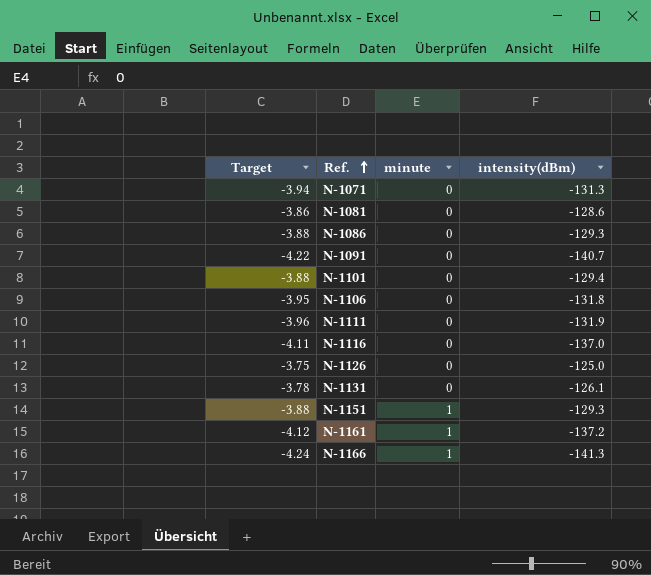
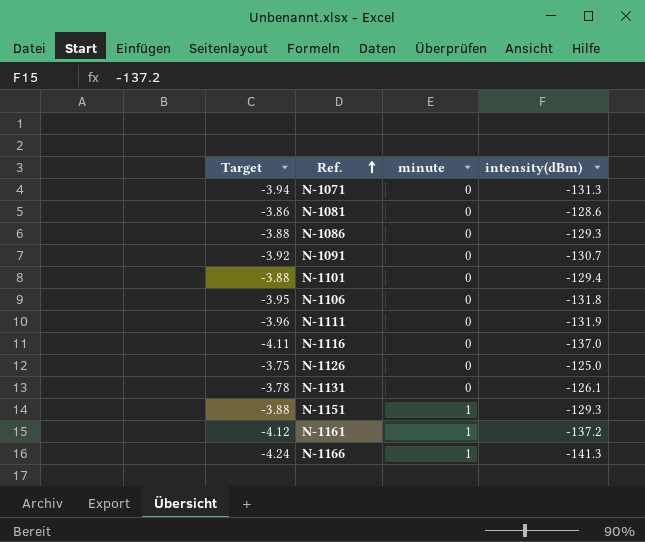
N-1091 | Target: -4.22 -> -3.92
N-1091 | intensity(dBm): -140.7 -> -130.7

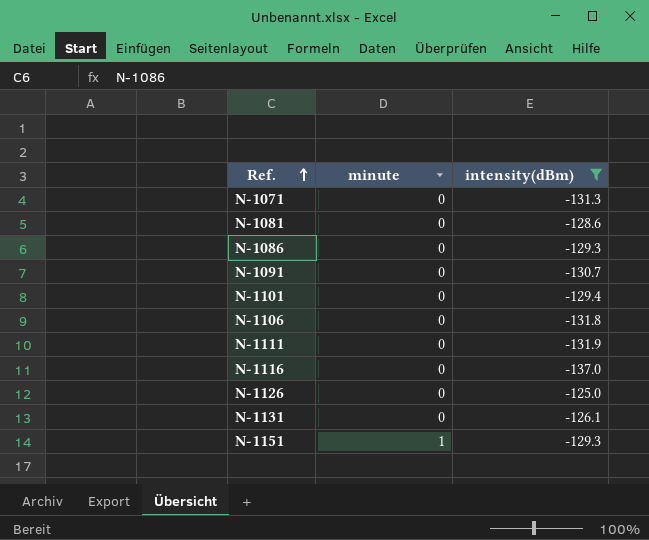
filter: none -> intensity(dBm) >= -137.0
column Target | formula: [intensity(dBm)] * 0.03 -> none

